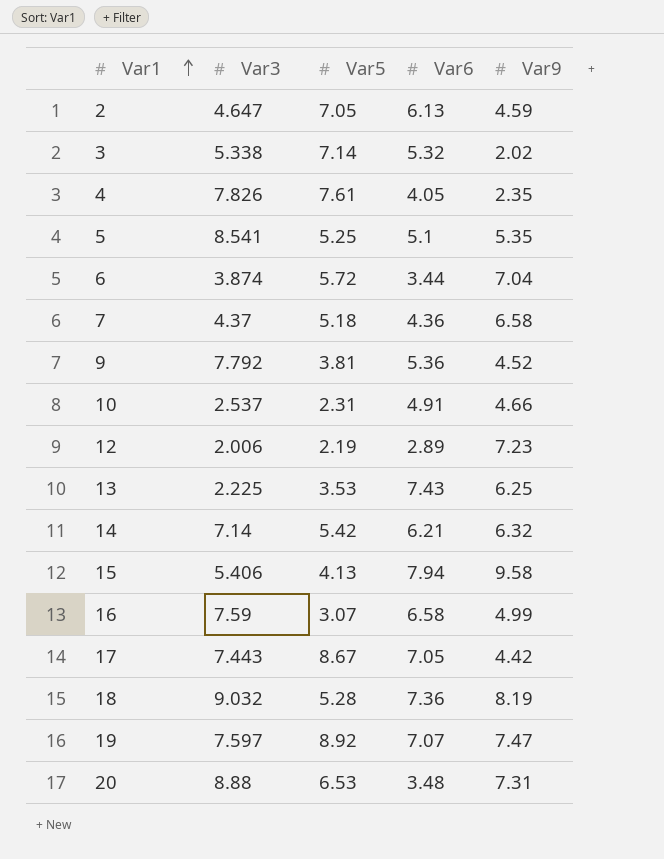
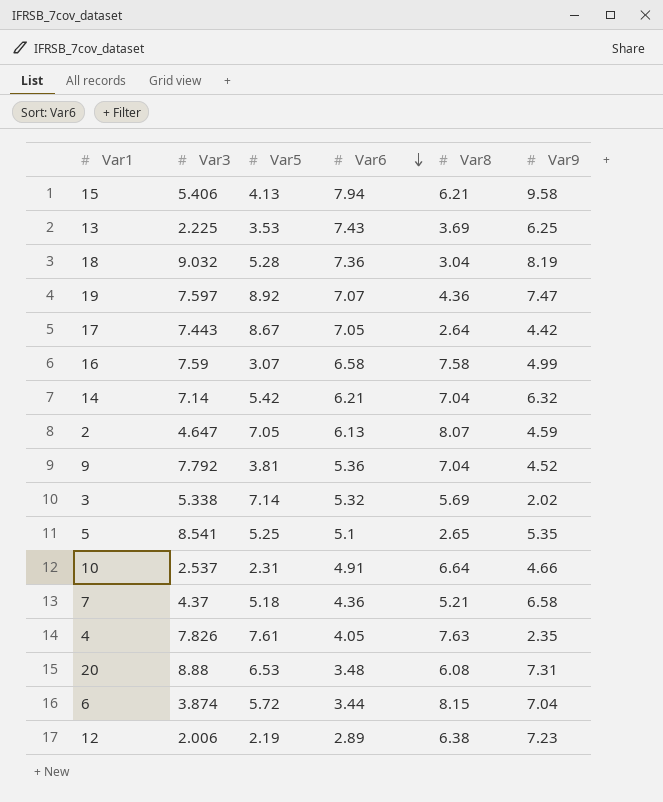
row order: Var1 ascending -> Var6 descending
column Var8 | position: none -> 5

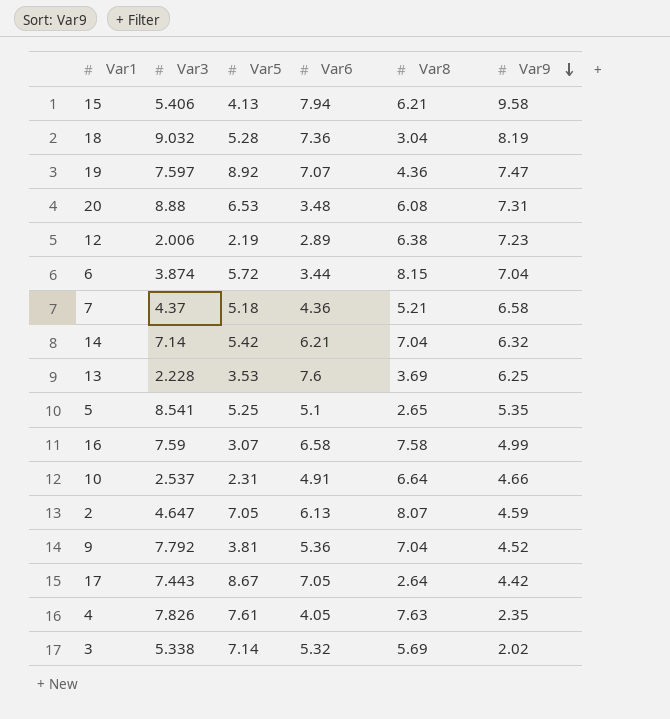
row order: Var6 descending -> Var9 descending
13 | Var3: 2.225 -> 2.228
13 | Var6: 7.43 -> 7.6

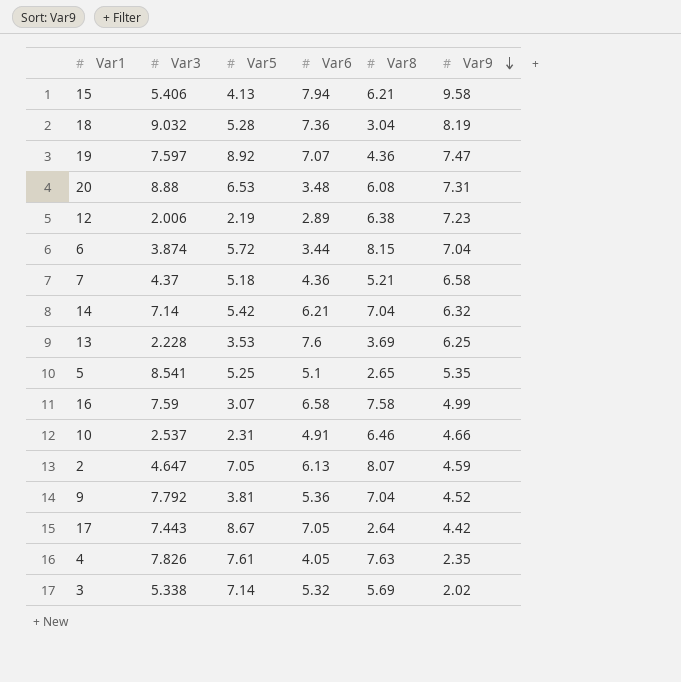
10 | Var8: 6.64 -> 6.46

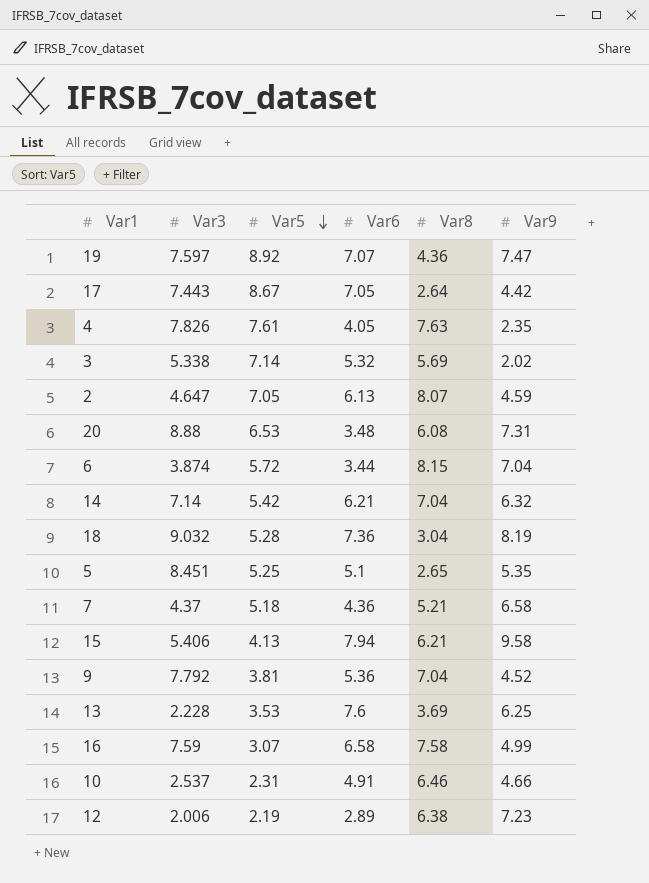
row order: Var9 descending -> Var5 descending
5 | Var3: 8.541 -> 8.451

